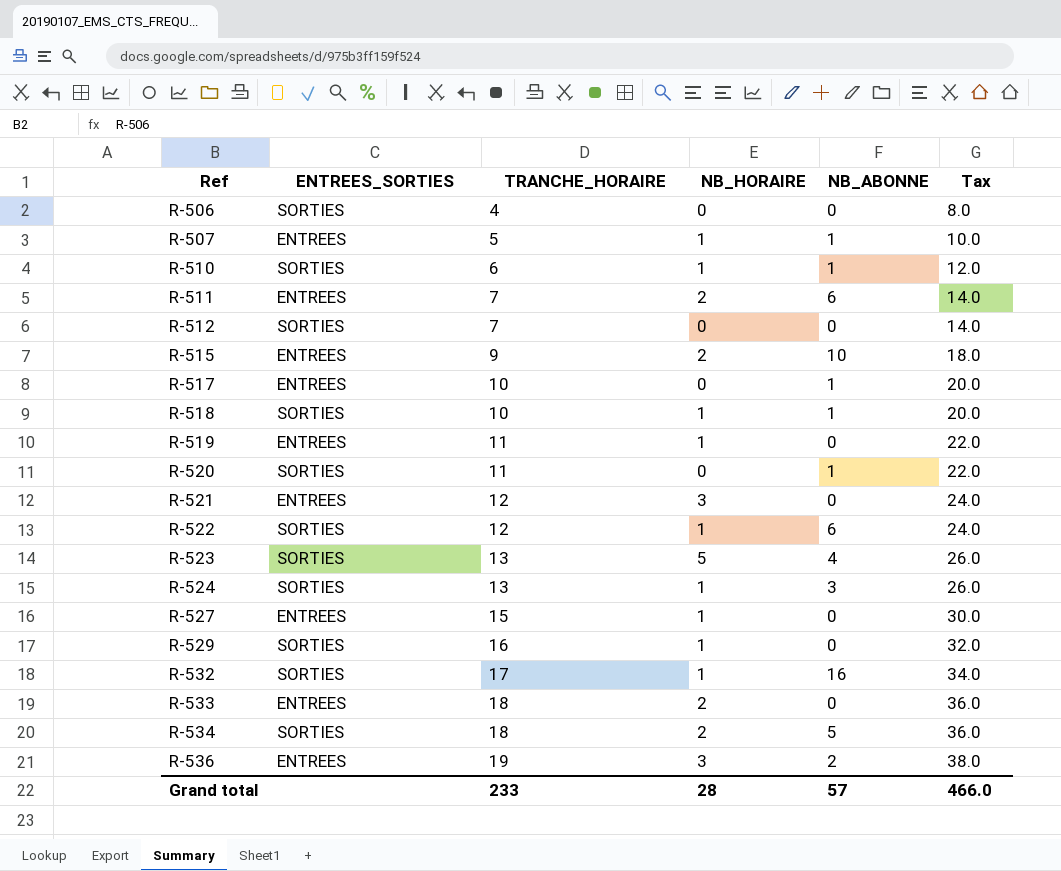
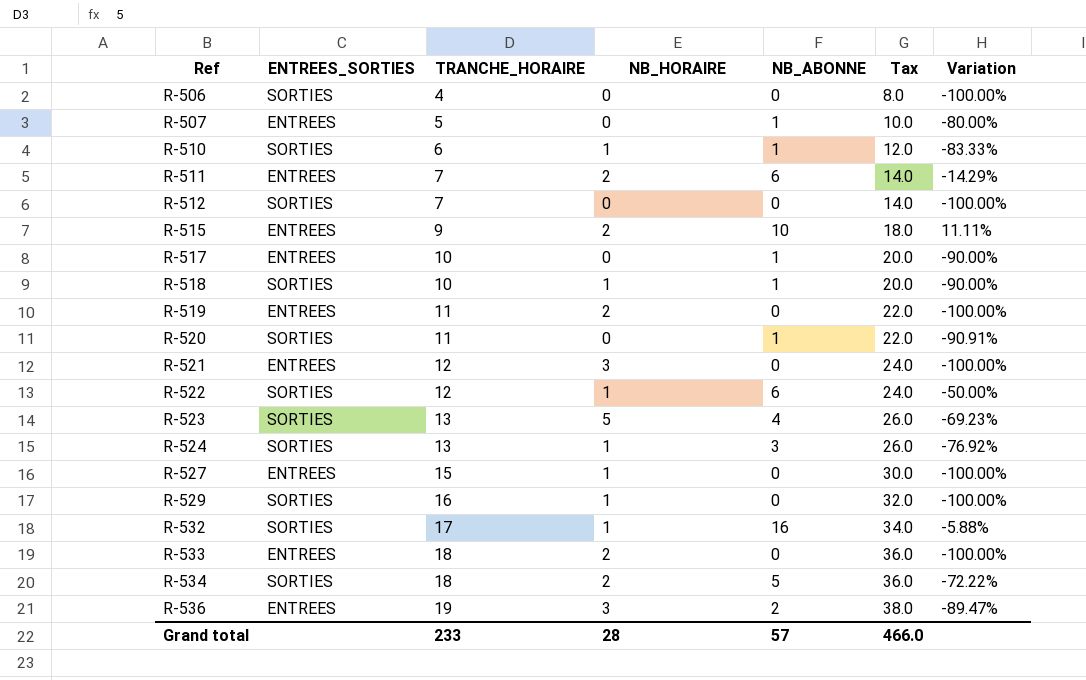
column Variation | formula: none -> ([NB_ABONNE] - [TRANCHE_HORAIRE]) / [TRANCHE_HORAIRE]
R-507 | NB_HORAIRE: 1 -> 0
R-519 | NB_HORAIRE: 1 -> 2

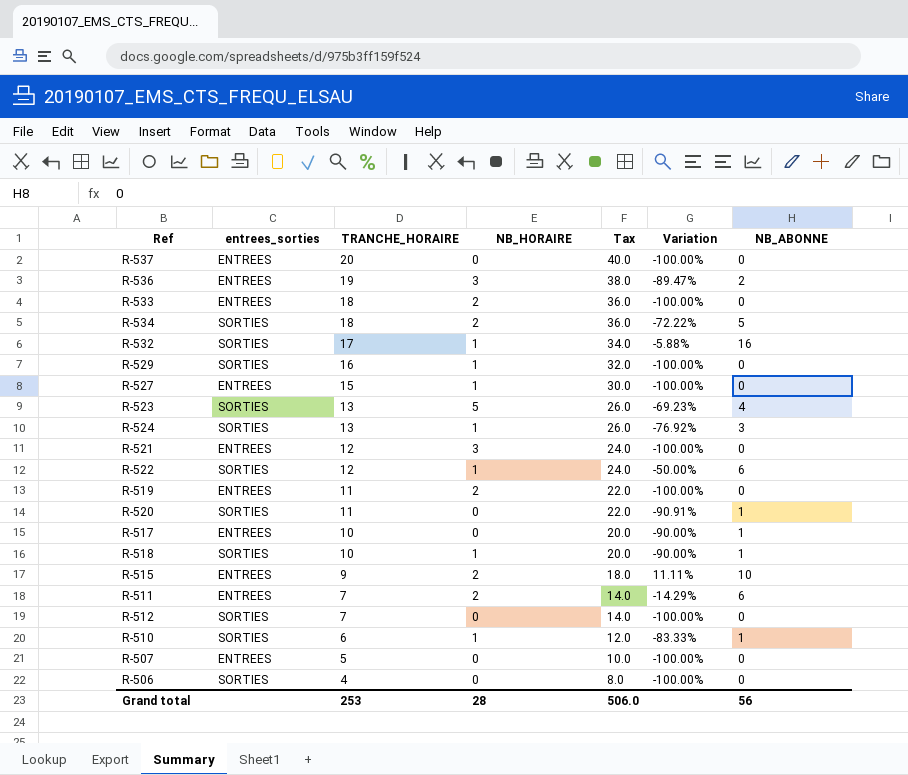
row order: Ref ascending -> TRANCHE_HORAIRE descending
column name: ENTREES_SORTIES -> entrees_sorties
column NB_ABONNE | position: 5 -> 7
row R-537: none -> ENTREES | 20 | 0 | 40.0 | -100.00% | 0
R-507 | Variation: -80.00% -> -100.00%
R-507 | NB_ABONNE: 1 -> 0
Grand total | TRANCHE_HORAIRE: 233 -> 253
Grand total | Tax: 466.0 -> 506.0
Grand total | NB_ABONNE: 57 -> 56

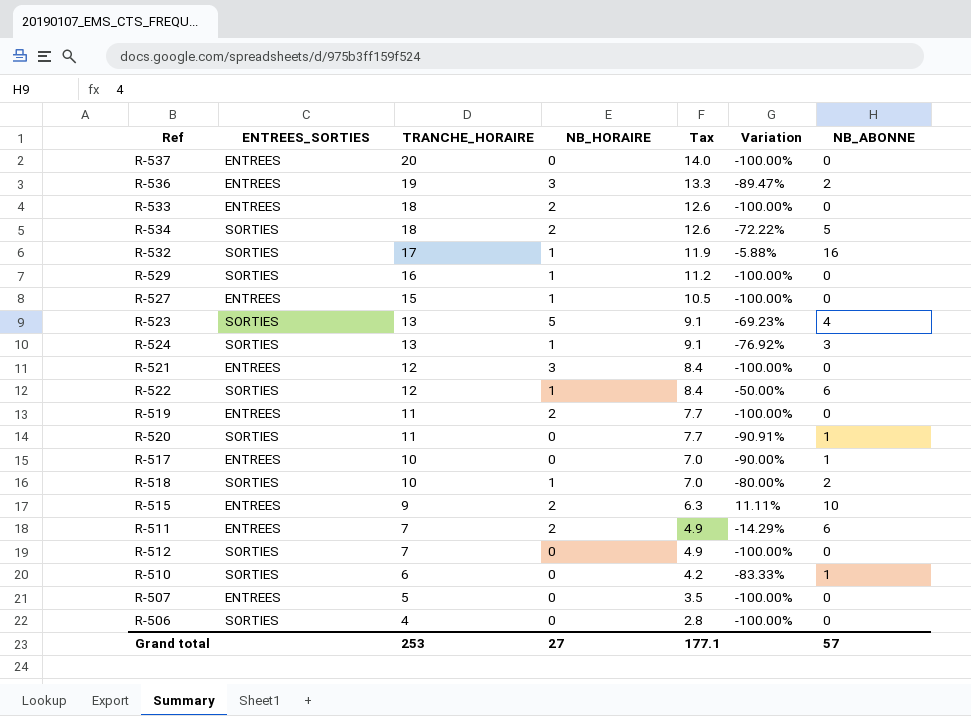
column name: entrees_sorties -> ENTREES_SORTIES
column Tax | formula: [TRANCHE_HORAIRE] * 2 -> [TRANCHE_HORAIRE] * 0.7
R-518 | Variation: -90.00% -> -80.00%
R-518 | NB_ABONNE: 1 -> 2
R-510 | NB_HORAIRE: 1 -> 0
Grand total | NB_HORAIRE: 28 -> 27
Grand total | Tax: 506.0 -> 177.1
Grand total | NB_ABONNE: 56 -> 57

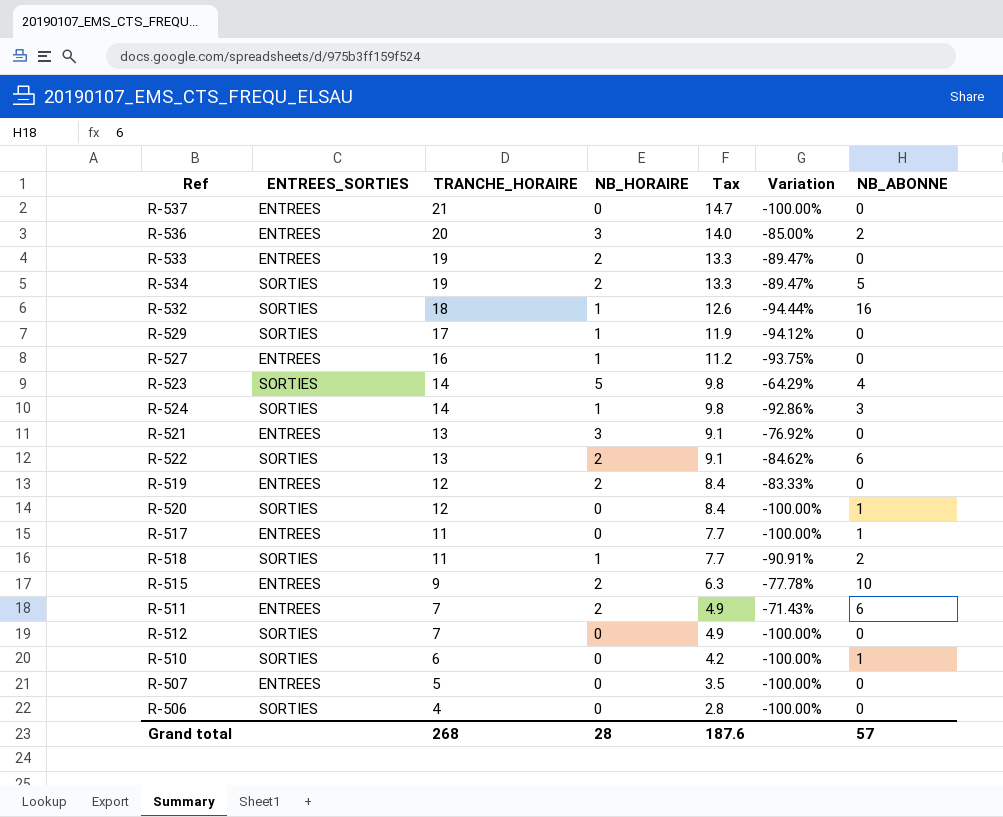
column Variation | formula: ([NB_ABONNE] - [TRANCHE_HORAIRE]) / [TRANCHE_HORAIRE] -> ([NB_HORAIRE] - [TRANCHE_HORAIRE]) / [TRANCHE_HORAIRE]
R-537 | TRANCHE_HORAIRE: 20 -> 21
R-537 | Tax: 14.0 -> 14.7
R-536 | TRANCHE_HORAIRE: 19 -> 20
R-536 | Tax: 13.3 -> 14.0
R-533 | TRANCHE_HORAIRE: 18 -> 19
R-533 | Tax: 12.6 -> 13.3
R-534 | TRANCHE_HORAIRE: 18 -> 19
R-534 | Tax: 12.6 -> 13.3
R-532 | TRANCHE_HORAIRE: 17 -> 18
R-532 | Tax: 11.9 -> 12.6
R-529 | TRANCHE_HORAIRE: 16 -> 17
R-529 | Tax: 11.2 -> 11.9
R-527 | TRANCHE_HORAIRE: 15 -> 16
R-527 | Tax: 10.5 -> 11.2
R-523 | TRANCHE_HORAIRE: 13 -> 14
R-523 | Tax: 9.1 -> 9.8
R-524 | TRANCHE_HORAIRE: 13 -> 14
R-524 | Tax: 9.1 -> 9.8
R-521 | TRANCHE_HORAIRE: 12 -> 13
R-521 | Tax: 8.4 -> 9.1
R-522 | TRANCHE_HORAIRE: 12 -> 13
R-522 | NB_HORAIRE: 1 -> 2
R-522 | Tax: 8.4 -> 9.1
R-519 | TRANCHE_HORAIRE: 11 -> 12
R-519 | Tax: 7.7 -> 8.4
R-520 | TRANCHE_HORAIRE: 11 -> 12
R-520 | Tax: 7.7 -> 8.4
R-517 | TRANCHE_HORAIRE: 10 -> 11
R-517 | Tax: 7.0 -> 7.7
R-518 | TRANCHE_HORAIRE: 10 -> 11
R-518 | Tax: 7.0 -> 7.7
Grand total | TRANCHE_HORAIRE: 253 -> 268
Grand total | NB_HORAIRE: 27 -> 28
Grand total | Tax: 177.1 -> 187.6

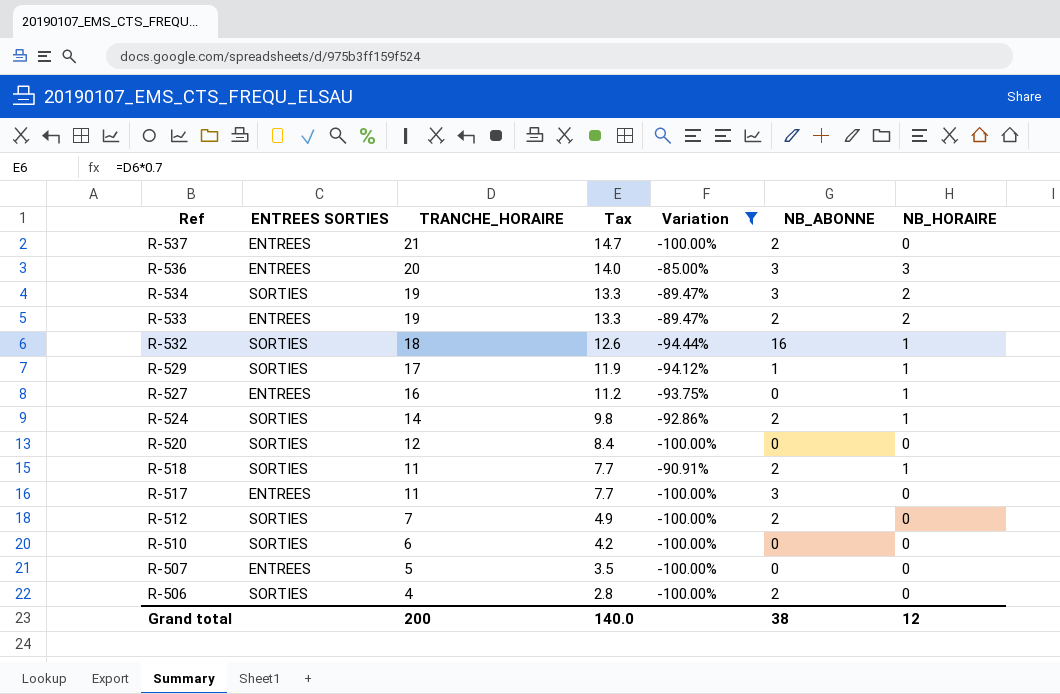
filter: none -> Variation <= -85.00%
row order: TRANCHE_HORAIRE descending -> Ref descending
column name: ENTREES_SORTIES -> ENTREES SORTIES
column NB_HORAIRE | position: 4 -> 7
R-537 | NB_ABONNE: 0 -> 2
R-536 | NB_ABONNE: 2 -> 3
R-534 | NB_ABONNE: 5 -> 3
R-533 | NB_ABONNE: 0 -> 2
R-529 | NB_ABONNE: 0 -> 1
R-524 | NB_ABONNE: 3 -> 2
R-520 | NB_ABONNE: 1 -> 0
R-517 | NB_ABONNE: 1 -> 3
R-512 | NB_ABONNE: 0 -> 2
R-510 | NB_ABONNE: 1 -> 0
R-506 | NB_ABONNE: 0 -> 2
Grand total | TRANCHE_HORAIRE: 268 -> 200
Grand total | Tax: 187.6 -> 140.0
Grand total | NB_ABONNE: 57 -> 38
Grand total | NB_HORAIRE: 28 -> 12

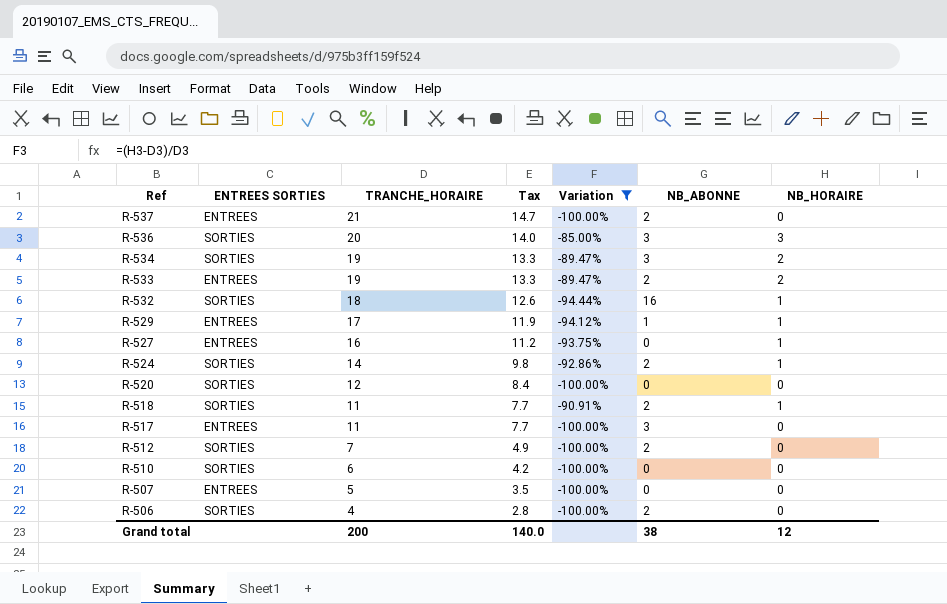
R-536 | ENTREES SORTIES: ENTREES -> SORTIES
R-529 | ENTREES SORTIES: SORTIES -> ENTREES

